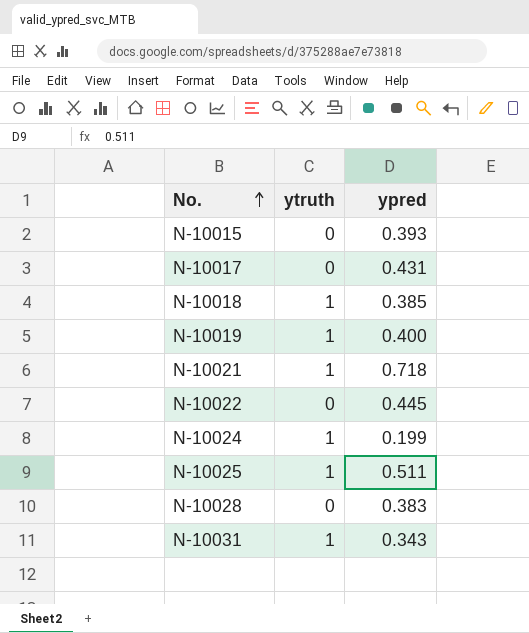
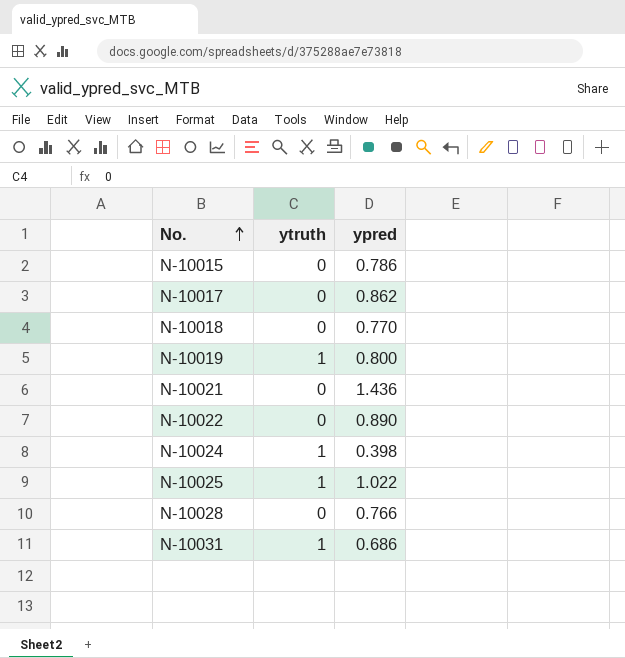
N-10015 | ypred: 0.393 -> 0.786
N-10017 | ypred: 0.431 -> 0.862
N-10018 | ytruth: 1 -> 0
N-10018 | ypred: 0.385 -> 0.770
N-10019 | ypred: 0.400 -> 0.800
N-10021 | ytruth: 1 -> 0
N-10021 | ypred: 0.718 -> 1.436
N-10022 | ypred: 0.445 -> 0.890
N-10024 | ypred: 0.199 -> 0.398
N-10025 | ypred: 0.511 -> 1.022
N-10028 | ypred: 0.383 -> 0.766
N-10031 | ypred: 0.343 -> 0.686

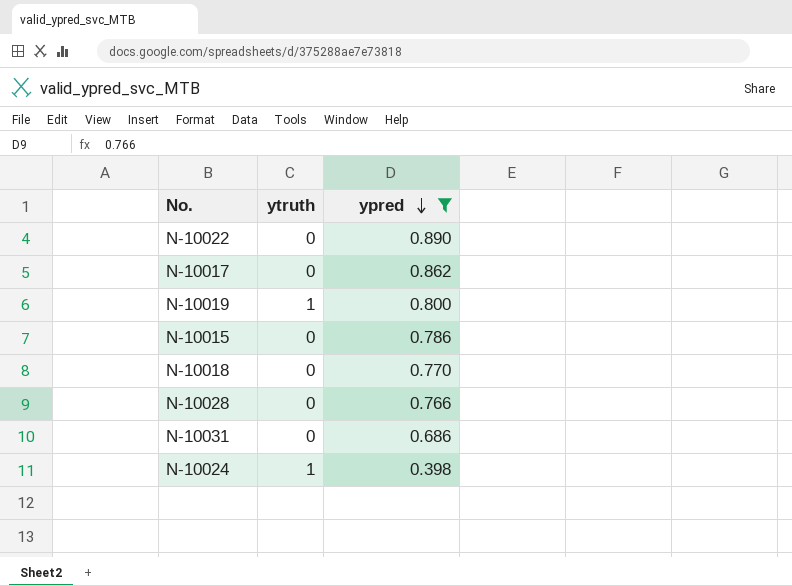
filter: none -> ypred <= 0.890
row order: No. ascending -> ypred descending
N-10031 | ytruth: 1 -> 0

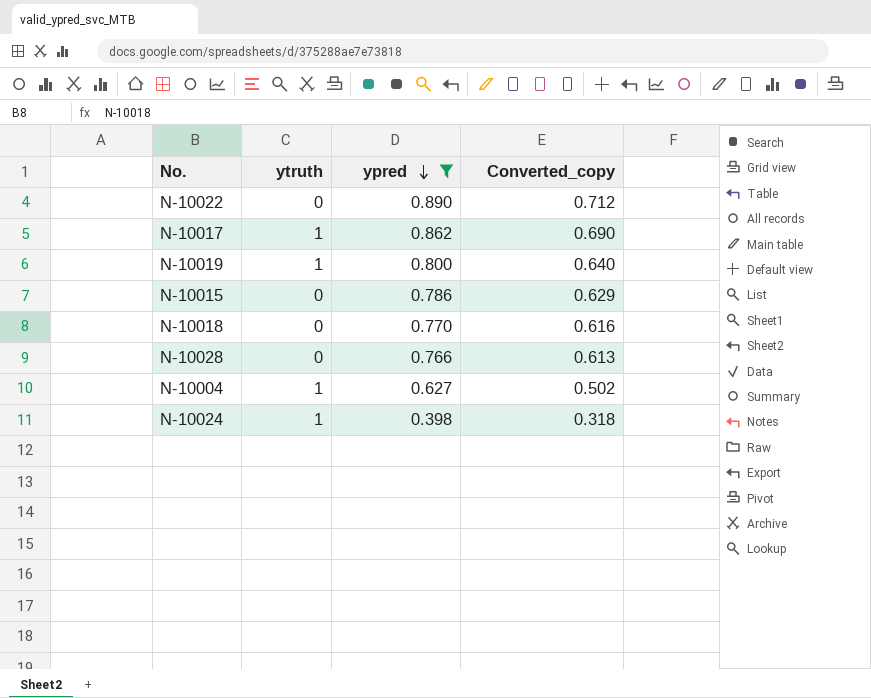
column Converted_copy | formula: none -> [ypred] * 0.8
row N-10031: 0 | 0.686 -> none
N-10017 | ytruth: 0 -> 1
row N-10004: none -> 1 | 0.627 | 0.502

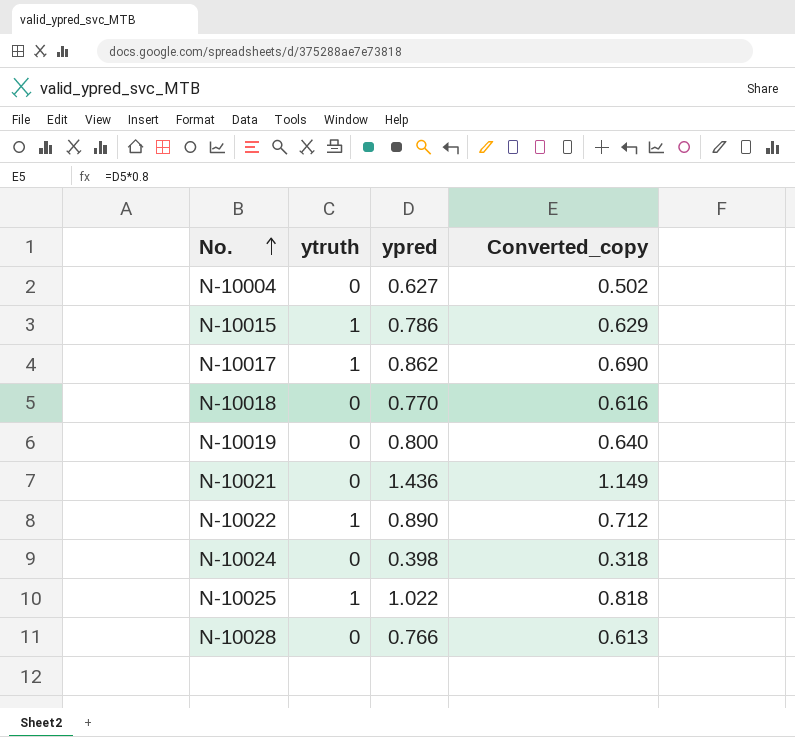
filter: ypred <= 0.890 -> none
row order: ypred descending -> No. ascending
N-10004 | ytruth: 1 -> 0
N-10015 | ytruth: 0 -> 1
N-10019 | ytruth: 1 -> 0
N-10022 | ytruth: 0 -> 1
N-10024 | ytruth: 1 -> 0

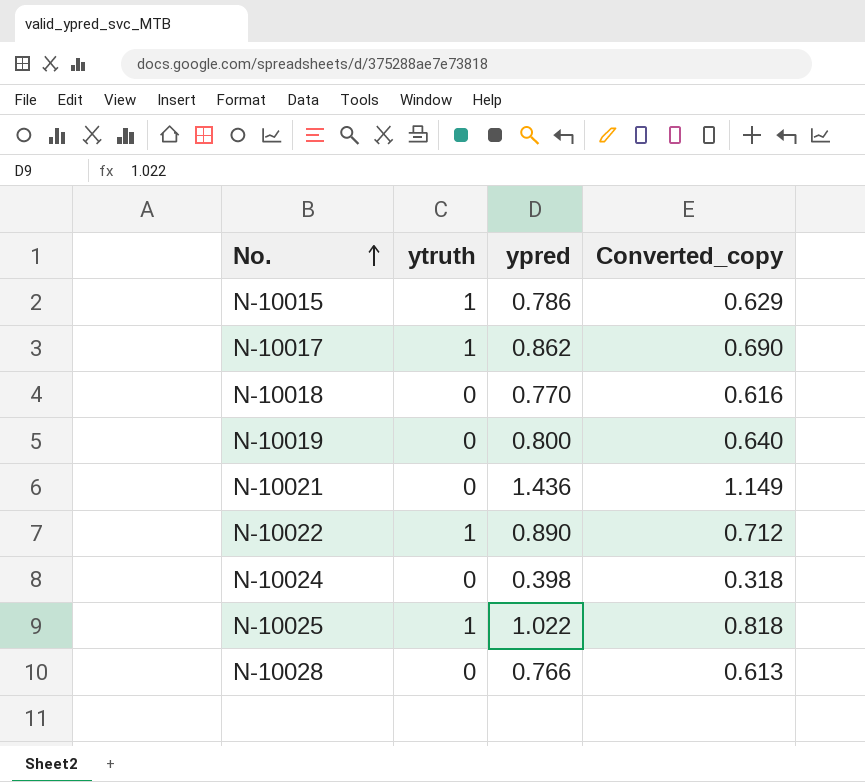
row N-10004: 0 | 0.627 | 0.502 -> none

